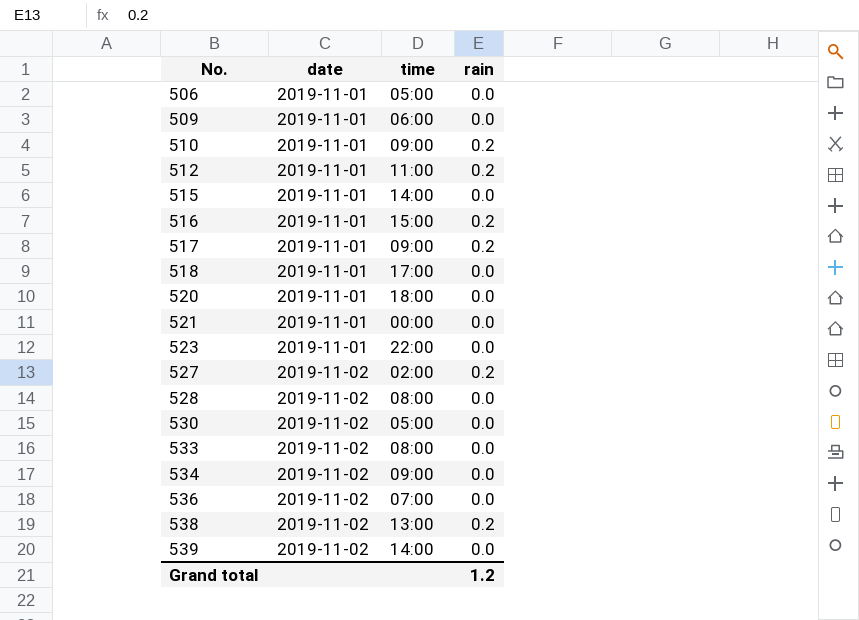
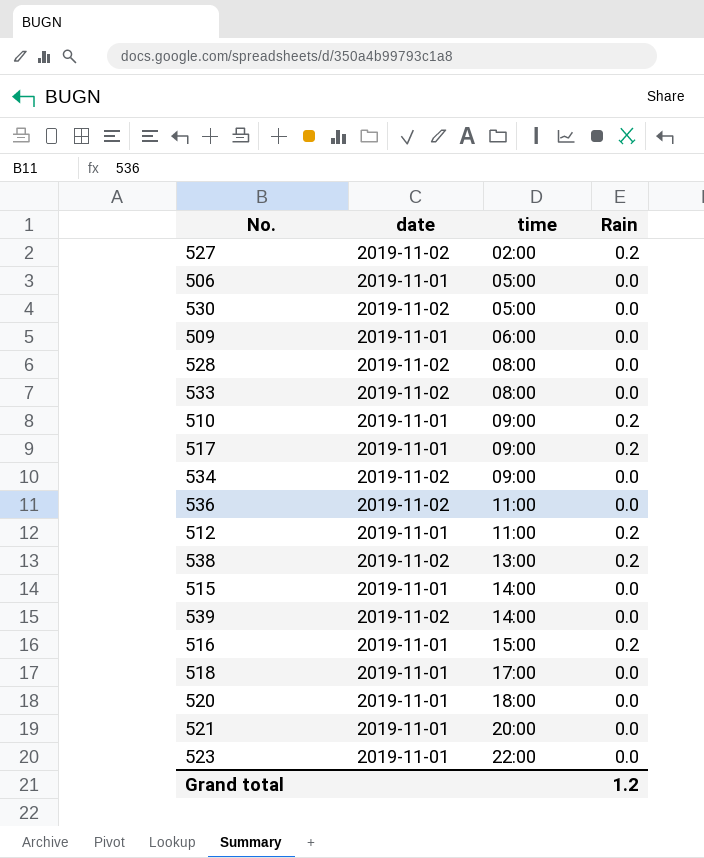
row order: No. ascending -> time ascending
column name: rain -> Rain
536 | time: 07:00 -> 11:00
521 | time: 00:00 -> 20:00

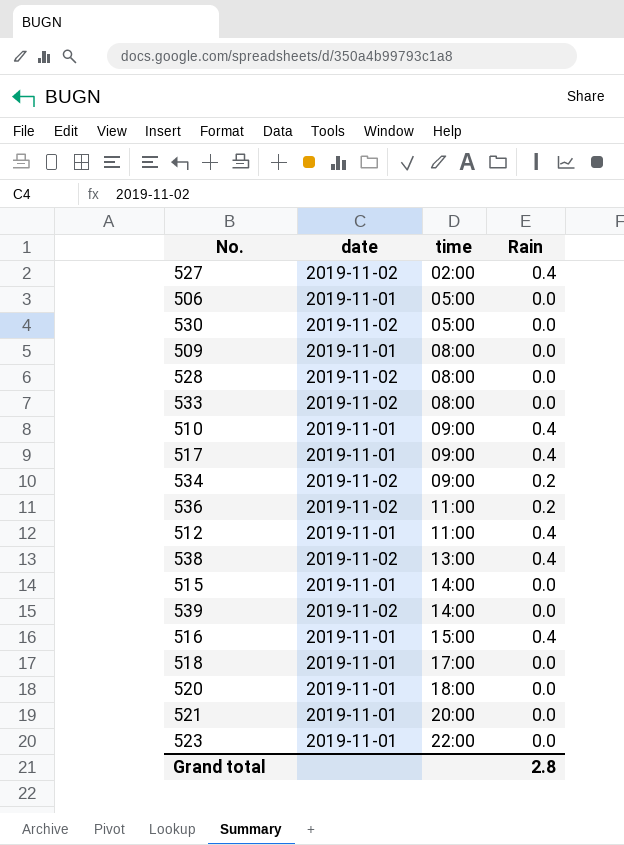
527 | Rain: 0.2 -> 0.4
509 | time: 06:00 -> 08:00
510 | Rain: 0.2 -> 0.4
517 | Rain: 0.2 -> 0.4
534 | Rain: 0.0 -> 0.2
536 | Rain: 0.0 -> 0.2
512 | Rain: 0.2 -> 0.4
538 | Rain: 0.2 -> 0.4
516 | Rain: 0.2 -> 0.4
Grand total | Rain: 1.2 -> 2.8

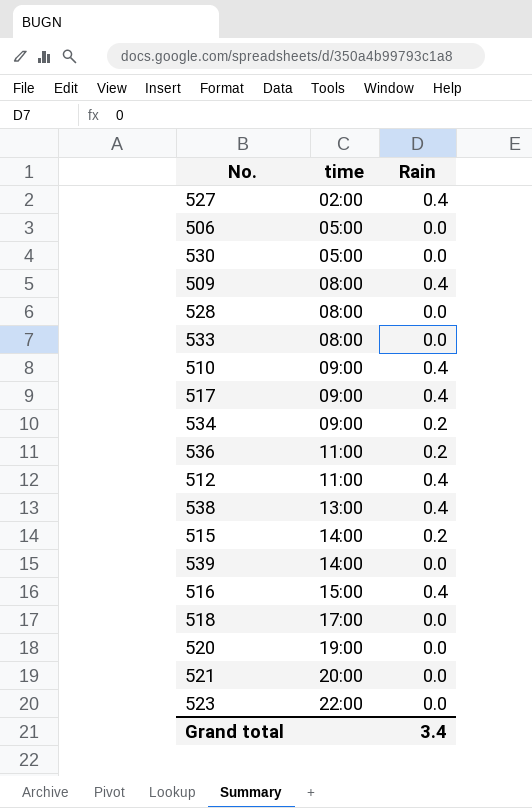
column date | position: 2 -> none
509 | Rain: 0.0 -> 0.4
515 | Rain: 0.0 -> 0.2
520 | time: 18:00 -> 19:00
Grand total | Rain: 2.8 -> 3.4

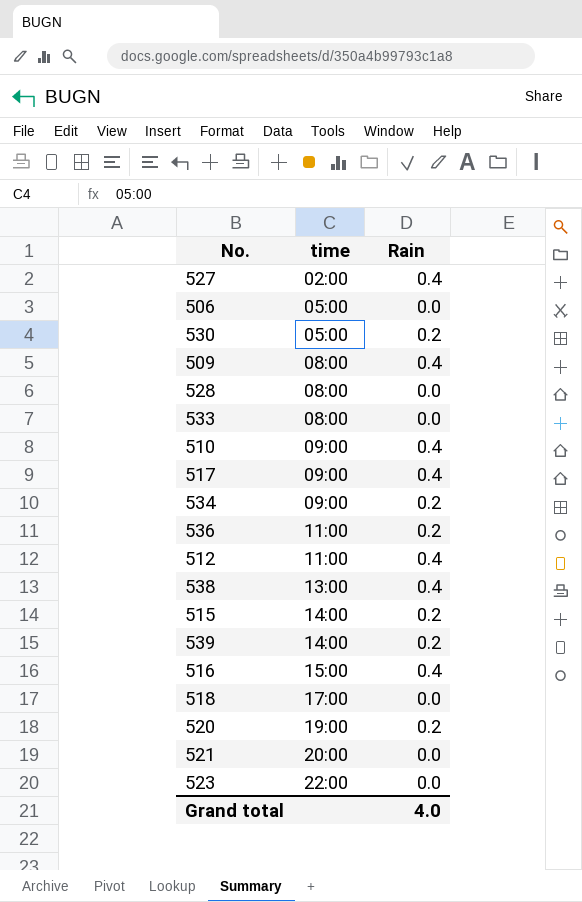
530 | Rain: 0.0 -> 0.2
539 | Rain: 0.0 -> 0.2
520 | Rain: 0.0 -> 0.2
Grand total | Rain: 3.4 -> 4.0

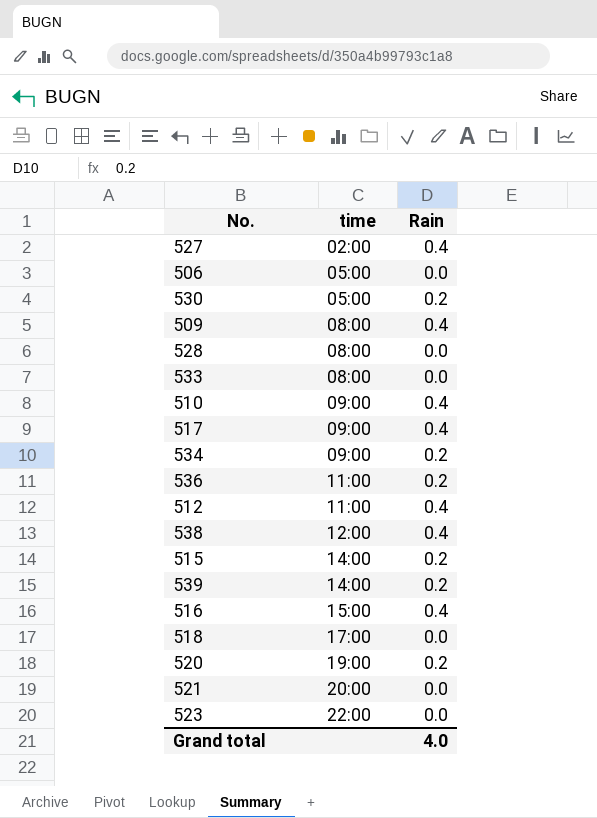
538 | time: 13:00 -> 12:00

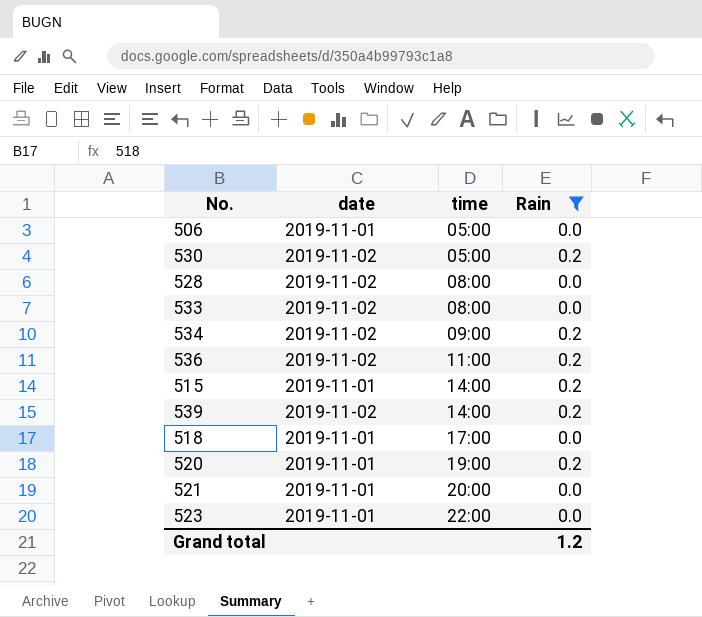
filter: none -> Rain != 0.4
column date | position: none -> 2
Grand total | Rain: 4.0 -> 1.2

